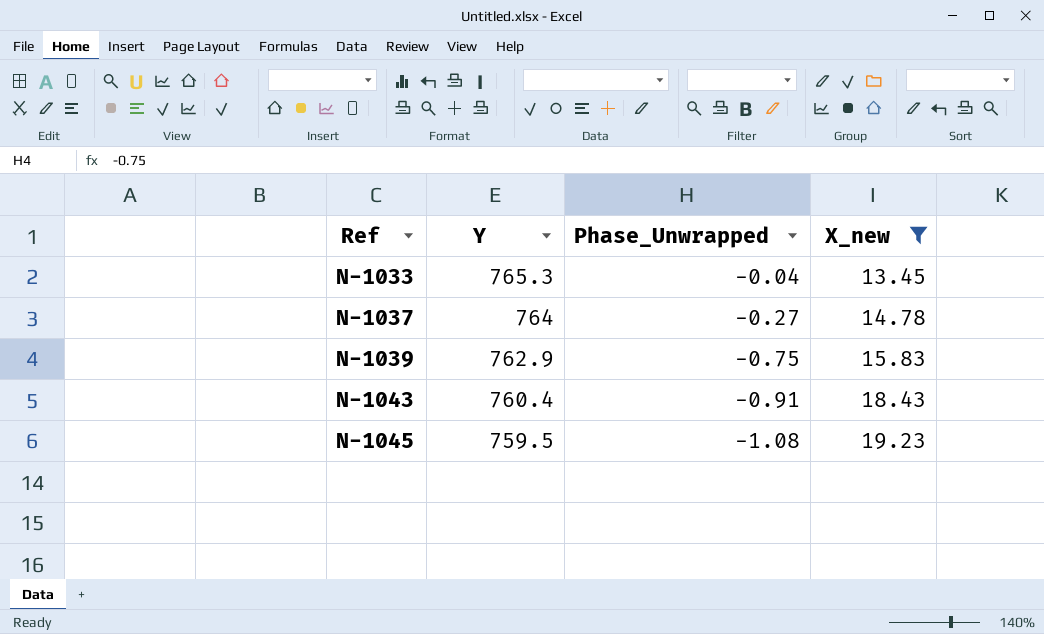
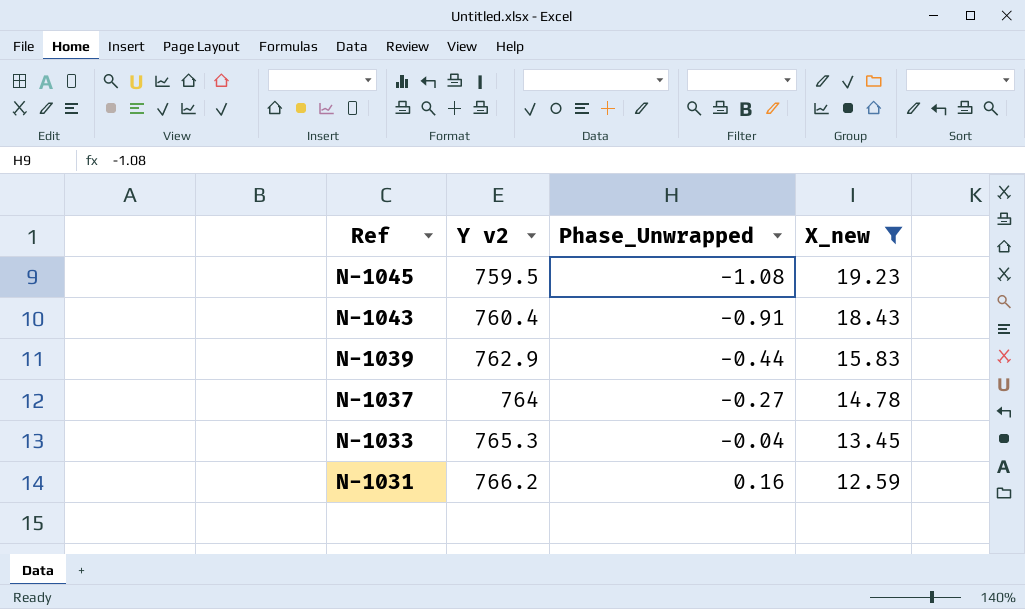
row order: Ref ascending -> Ref descending
column name: Y -> Y v2
N-1039 | Phase_Unwrapped: -0.75 -> -0.44
row N-1031: none -> 766.2 | 0.16 | 12.59

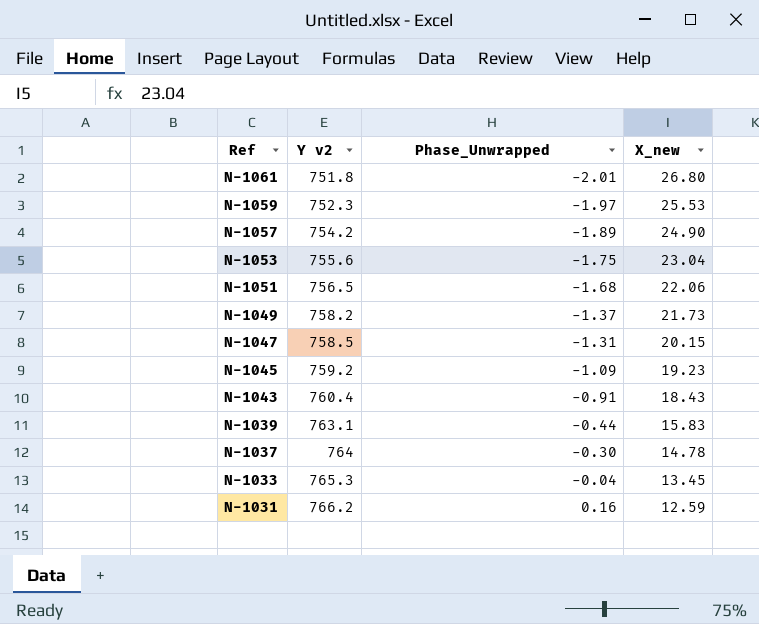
filter: X_new <= 19.23 -> none
N-1045 | Y v2: 759.5 -> 759.2
N-1045 | Phase_Unwrapped: -1.08 -> -1.09
N-1039 | Y v2: 762.9 -> 763.1
N-1037 | Phase_Unwrapped: -0.27 -> -0.30

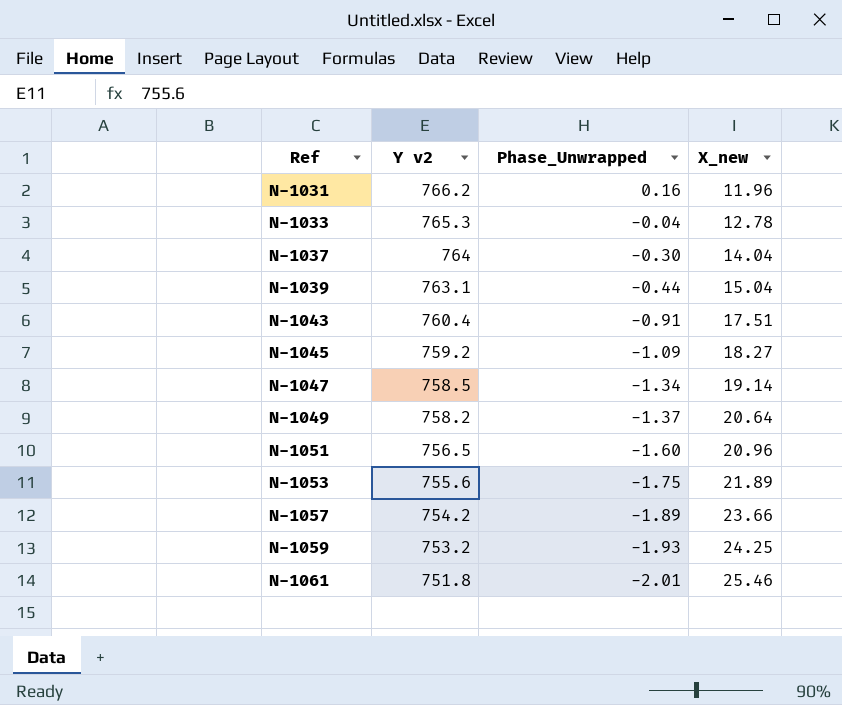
row order: Ref descending -> Ref ascending
N-1031 | X_new: 12.59 -> 11.96
N-1033 | X_new: 13.45 -> 12.78
N-1037 | X_new: 14.78 -> 14.04
N-1039 | X_new: 15.83 -> 15.04
N-1043 | X_new: 18.43 -> 17.51
N-1045 | X_new: 19.23 -> 18.27
N-1047 | Phase_Unwrapped: -1.31 -> -1.34
N-1047 | X_new: 20.15 -> 19.14
N-1049 | X_new: 21.73 -> 20.64
N-1051 | Phase_Unwrapped: -1.68 -> -1.60
N-1051 | X_new: 22.06 -> 20.96
N-1053 | X_new: 23.04 -> 21.89
N-1057 | X_new: 24.90 -> 23.66
N-1059 | Y v2: 752.3 -> 753.2
N-1059 | Phase_Unwrapped: -1.97 -> -1.93
N-1059 | X_new: 25.53 -> 24.25
N-1061 | X_new: 26.80 -> 25.46

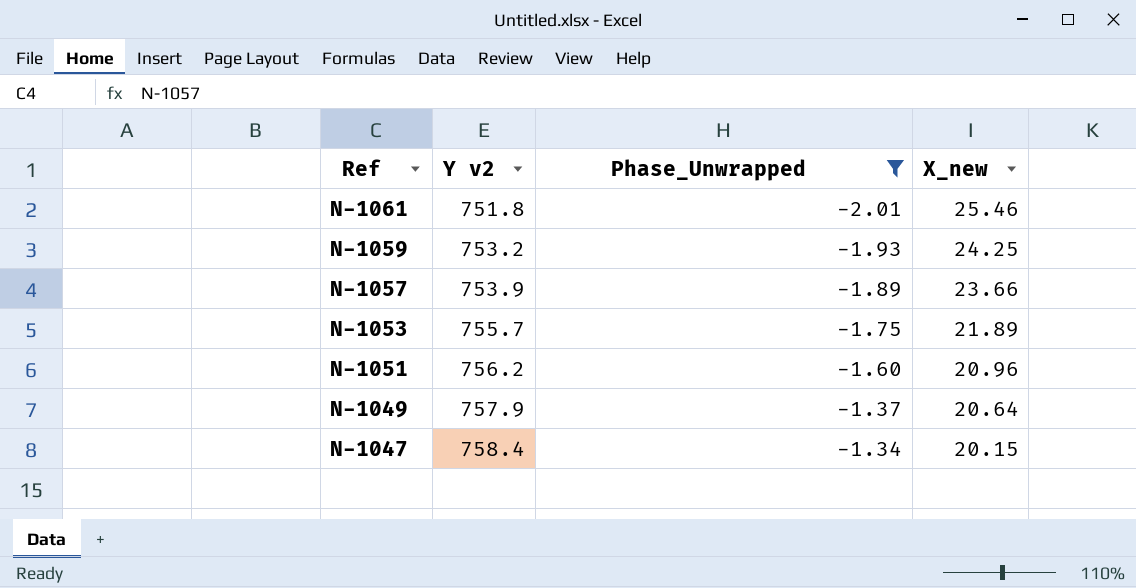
filter: none -> Phase_Unwrapped <= -1.34
row order: Ref ascending -> Ref descending
N-1057 | Y v2: 754.2 -> 753.9
N-1053 | Y v2: 755.6 -> 755.7
N-1051 | Y v2: 756.5 -> 756.2
N-1049 | Y v2: 758.2 -> 757.9
N-1047 | Y v2: 758.5 -> 758.4
N-1047 | X_new: 19.14 -> 20.15

